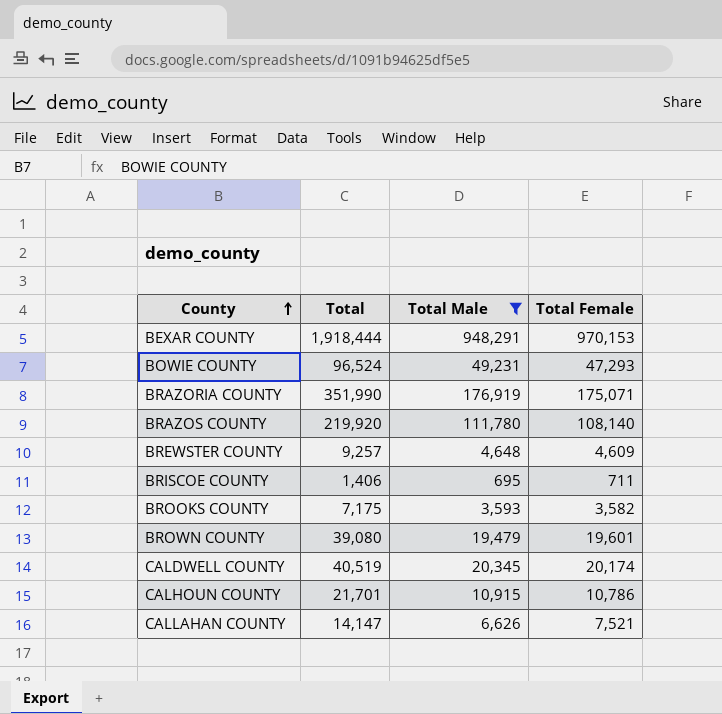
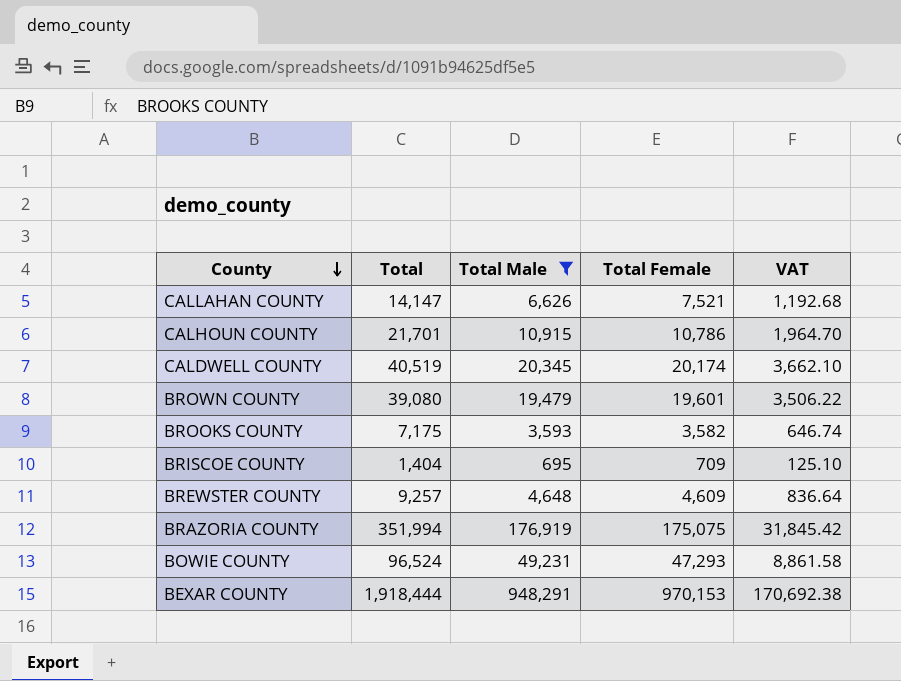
row order: County ascending -> County descending
column VAT | formula: none -> [Total Male] * 0.18
row BRAZOS COUNTY: 219,920 | 111,780 | 108,140 -> none
BRISCOE COUNTY | Total: 1,406 -> 1,404
BRISCOE COUNTY | Total Female: 711 -> 709
BRAZORIA COUNTY | Total: 351,990 -> 351,994
BRAZORIA COUNTY | Total Female: 175,071 -> 175,075

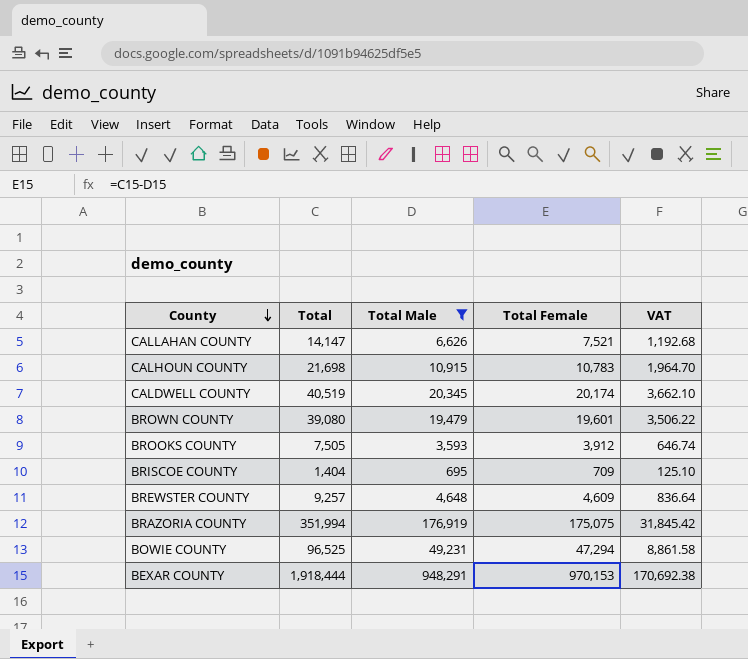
CALHOUN COUNTY | Total: 21,701 -> 21,698
CALHOUN COUNTY | Total Female: 10,786 -> 10,783
BROOKS COUNTY | Total: 7,175 -> 7,505
BROOKS COUNTY | Total Female: 3,582 -> 3,912
BOWIE COUNTY | Total: 96,524 -> 96,525
BOWIE COUNTY | Total Female: 47,293 -> 47,294

